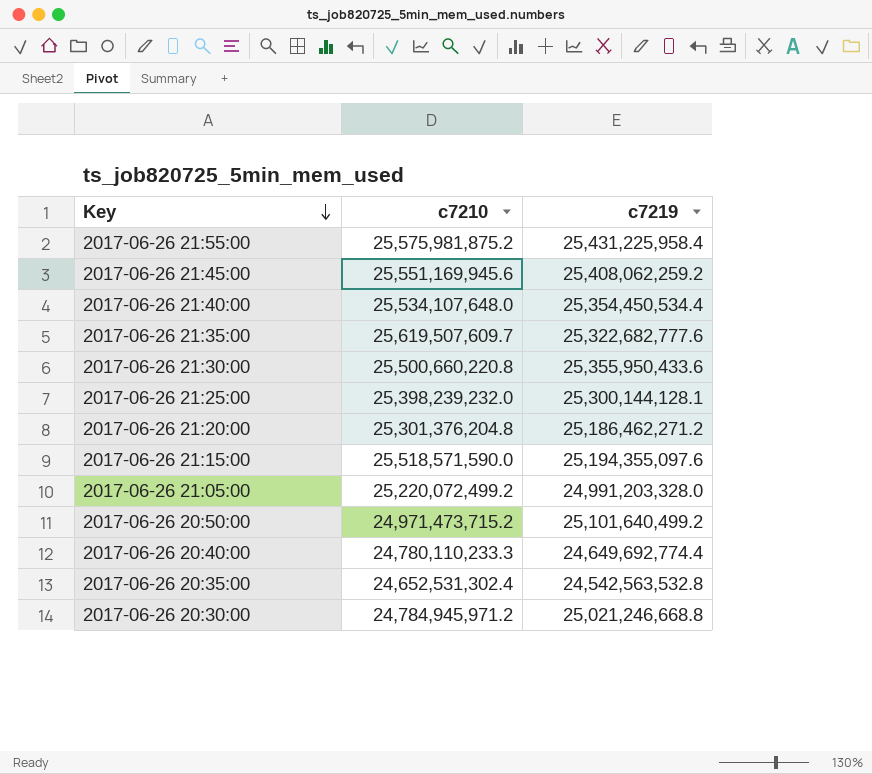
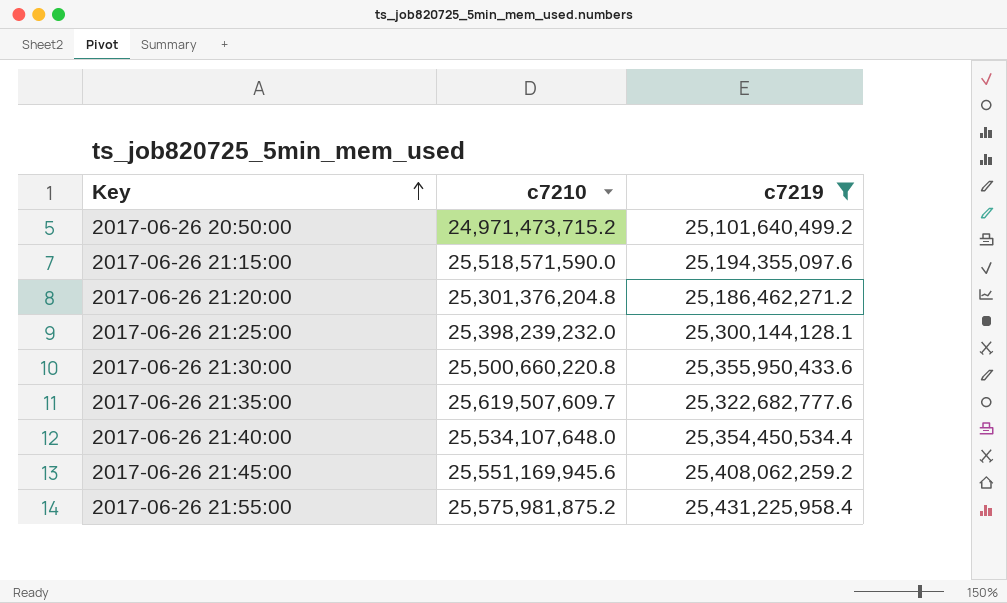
filter: none -> c7219 >= 25,101,640,499.2
row order: Key descending -> Key ascending

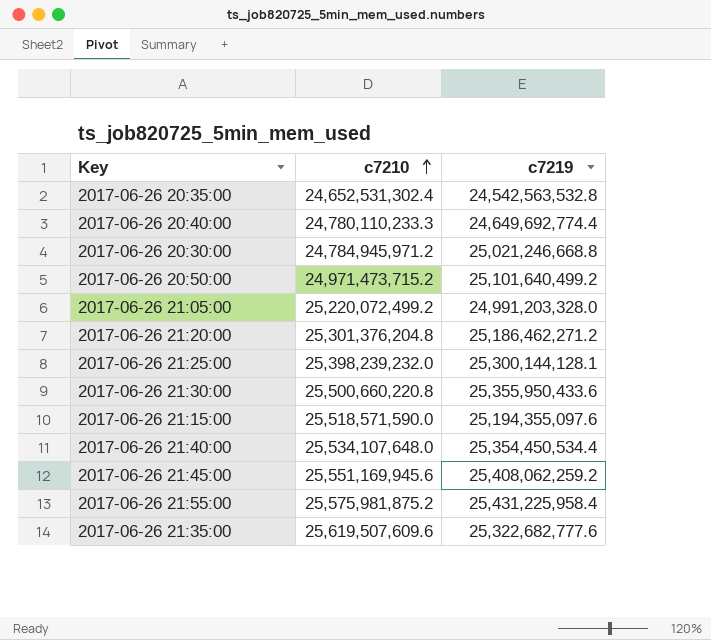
filter: c7219 >= 25,101,640,499.2 -> none
row order: Key ascending -> c7210 ascending
2017-06-26 21:35:00 | c7210: 25,619,507,609.7 -> 25,619,507,609.6

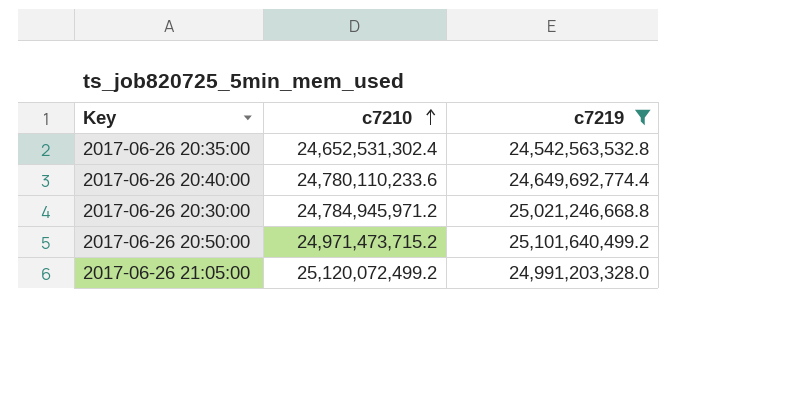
filter: none -> c7219 <= 25,101,640,499.2
2017-06-26 20:40:00 | c7210: 24,780,110,233.3 -> 24,780,110,233.6
2017-06-26 21:05:00 | c7210: 25,220,072,499.2 -> 25,120,072,499.2

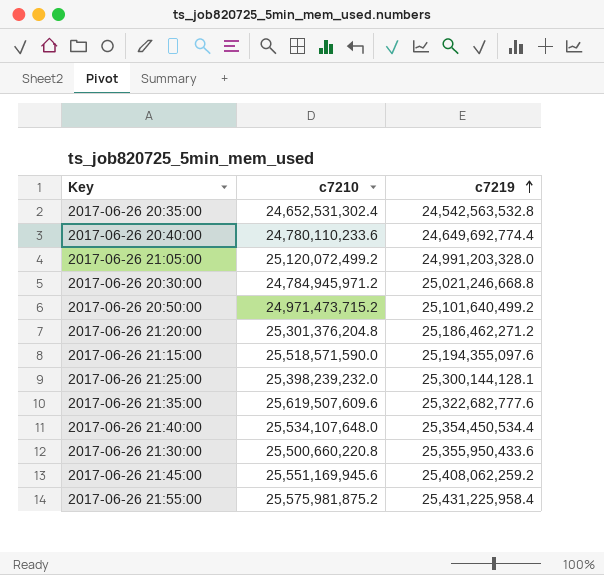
filter: c7219 <= 25,101,640,499.2 -> none
row order: c7210 ascending -> c7219 ascending

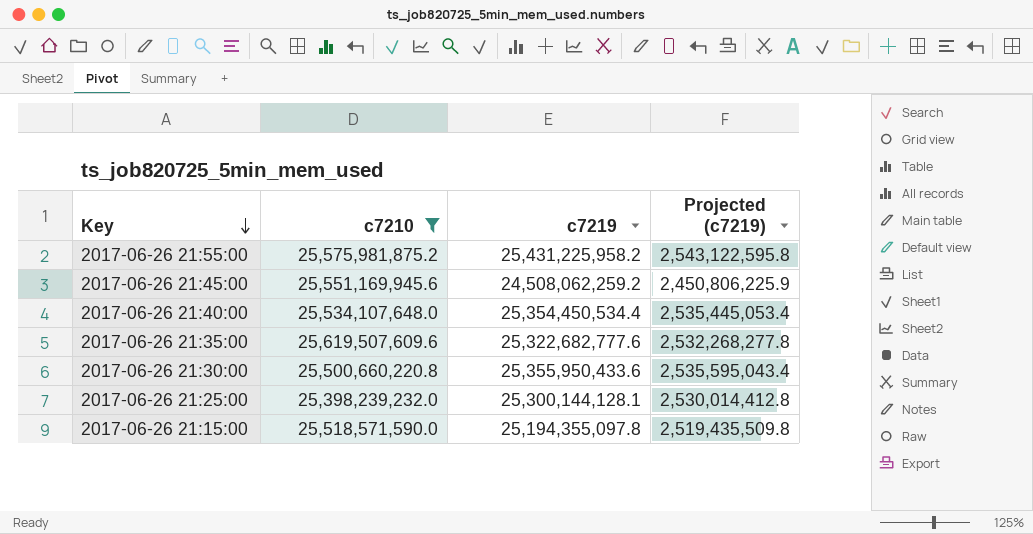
filter: none -> c7210 >= 25,398,239,232.0
row order: c7219 ascending -> Key descending
column Projected (c7219) | formula: none -> [c7219] * 0.1
2017-06-26 21:55:00 | c7219: 25,431,225,958.4 -> 25,431,225,958.2
2017-06-26 21:45:00 | c7219: 25,408,062,259.2 -> 24,508,062,259.2
2017-06-26 21:15:00 | c7219: 25,194,355,097.6 -> 25,194,355,097.8

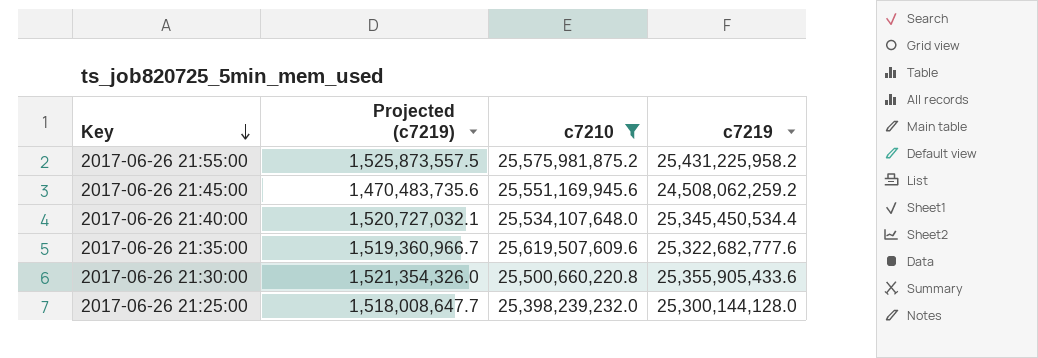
column Projected (c7219) | formula: [c7219] * 0.1 -> [c7219] * 0.06
column Projected (c7219) | position: 4 -> 2
row 2017-06-26 21:15:00: 25,518,571,590.0 | 25,194,355,097.8 | 2,519,435,509.8 -> none
2017-06-26 21:40:00 | c7219: 25,354,450,534.4 -> 25,345,450,534.4
2017-06-26 21:30:00 | c7219: 25,355,950,433.6 -> 25,355,905,433.6
2017-06-26 21:25:00 | c7219: 25,300,144,128.1 -> 25,300,144,128.0

